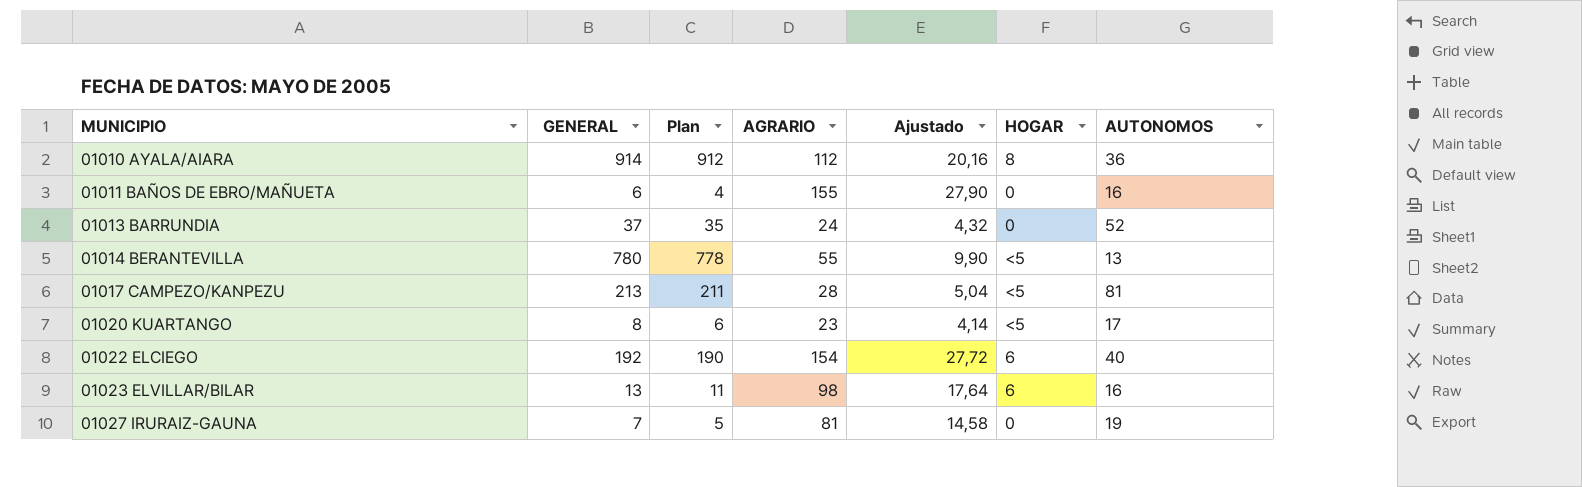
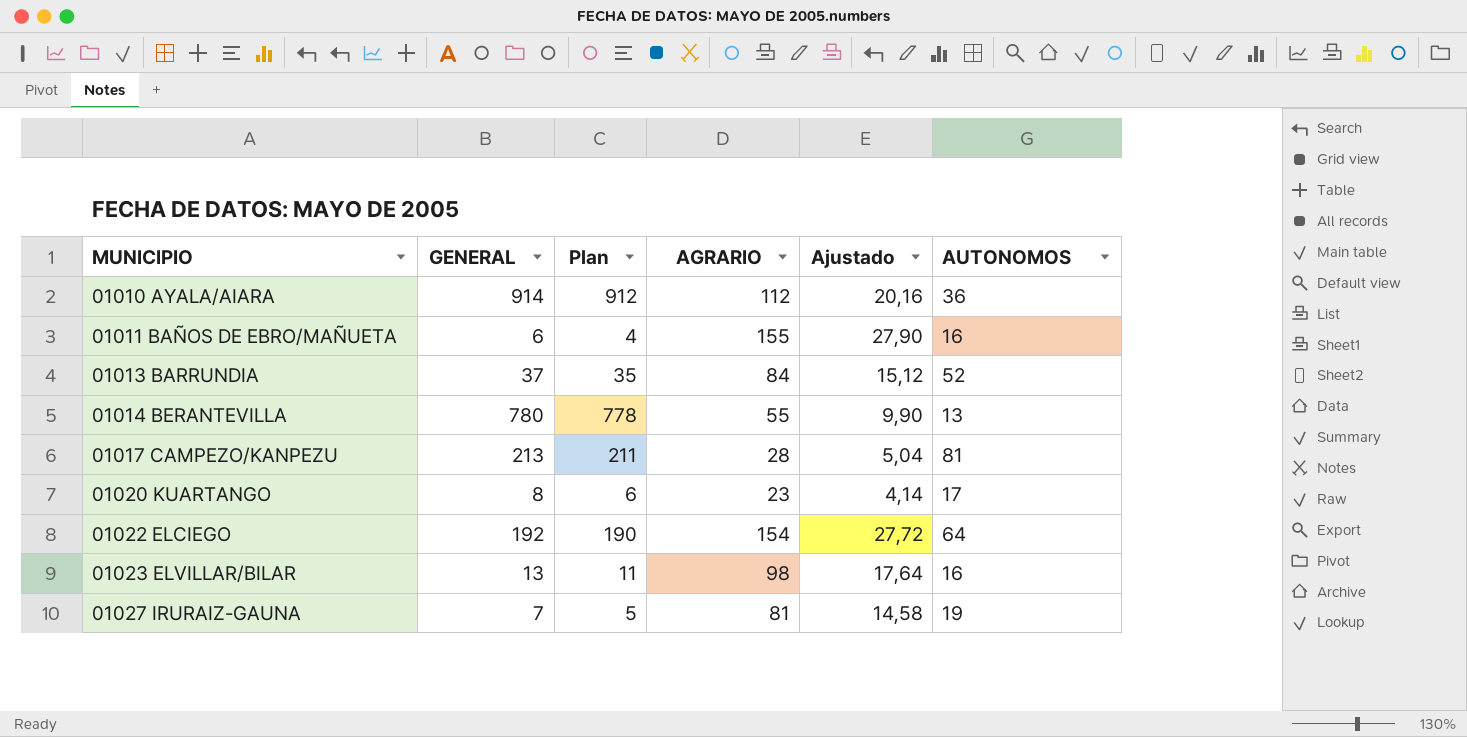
column HOGAR | position: 6 -> none
01013 BARRUNDIA | AGRARIO: 24 -> 84
01013 BARRUNDIA | Ajustado: 4,32 -> 15,12
01022 ELCIEGO | AUTONOMOS: 40 -> 64

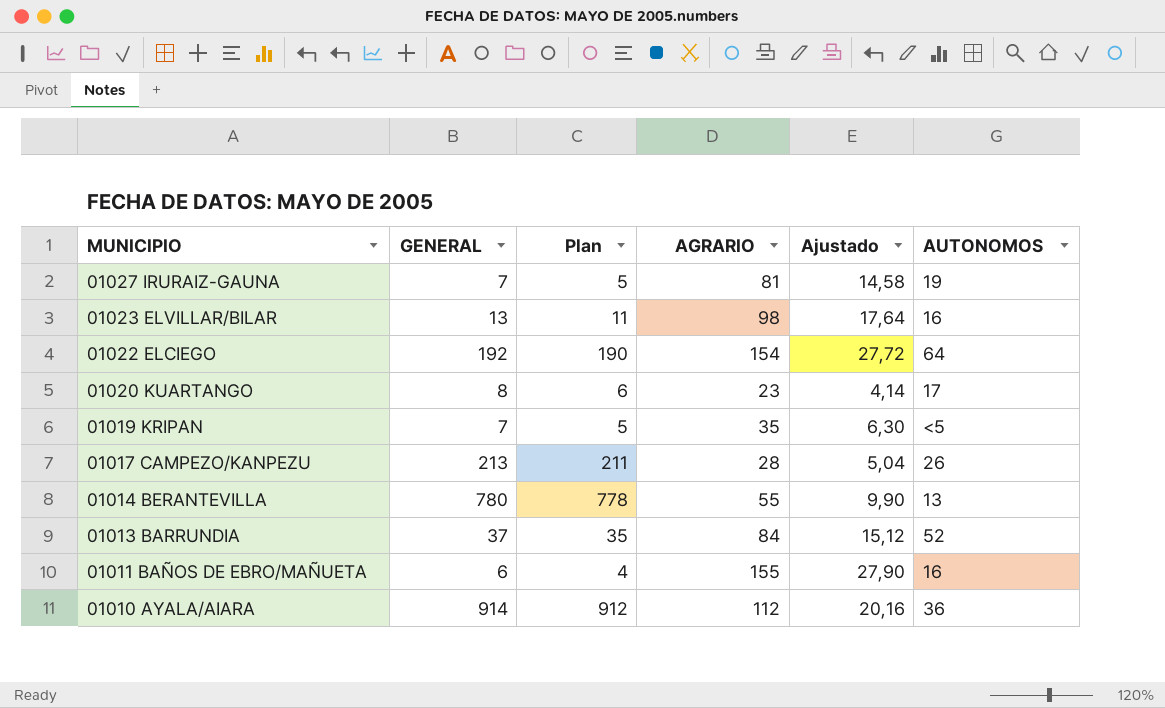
row order: MUNICIPIO ascending -> MUNICIPIO descending
row 01019 KRIPAN: none -> 7 | 5 | 35 | 6,30 | <5
01017 CAMPEZO/KANPEZU | AUTONOMOS: 81 -> 26

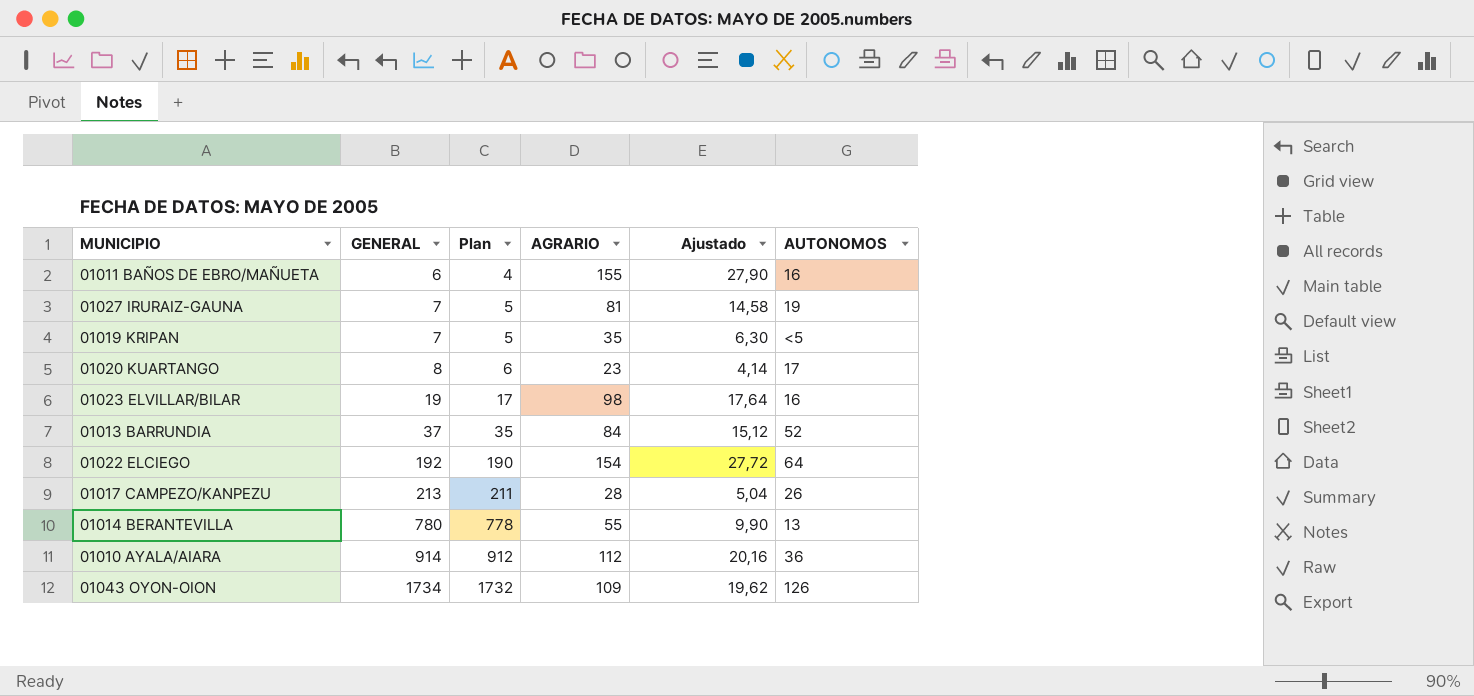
row order: MUNICIPIO descending -> GENERAL ascending
01023 ELVILLAR/BILAR | GENERAL: 13 -> 19
01023 ELVILLAR/BILAR | Plan: 11 -> 17
row 01043 OYON-OION: none -> 1734 | 1732 | 109 | 19,62 | 126

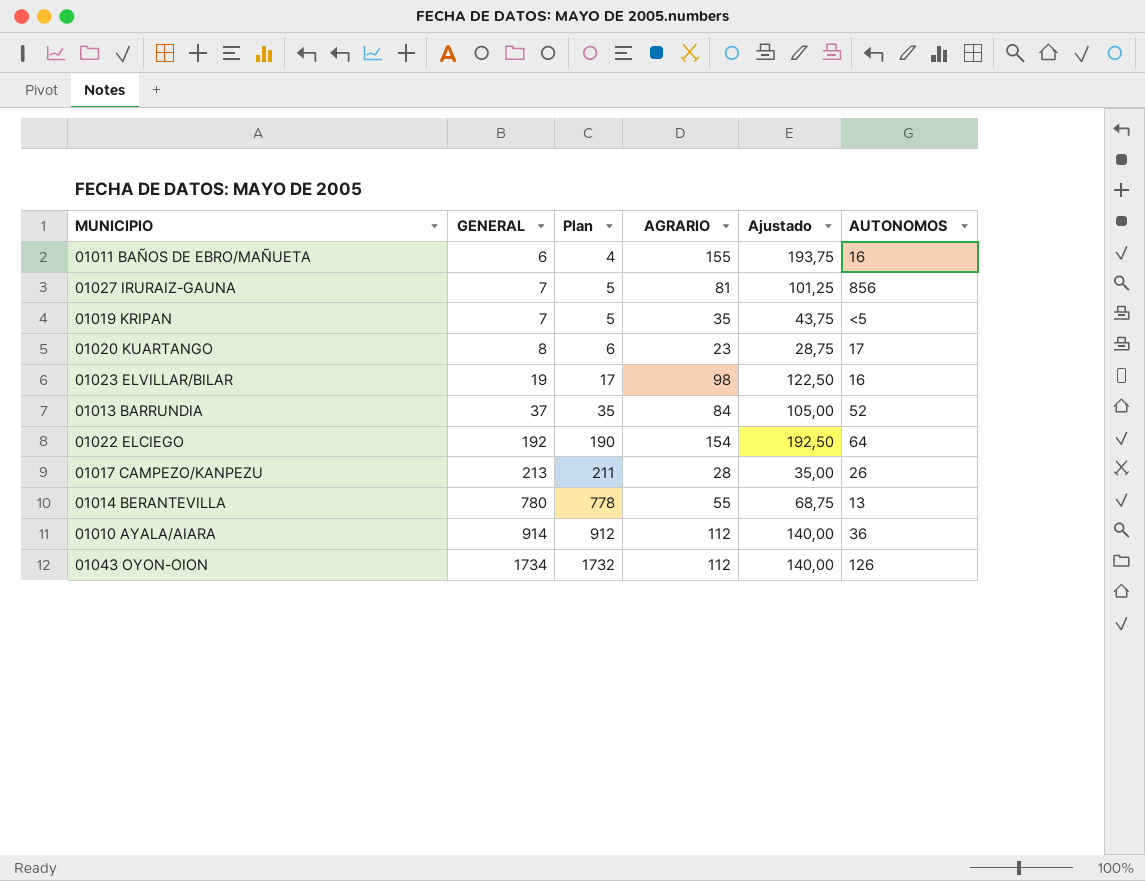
column Ajustado | formula: [AGRARIO] * 0,18 -> [AGRARIO] * 1,25
01027 IRURAIZ-GAUNA | AUTONOMOS: 19 -> 856
01043 OYON-OION | AGRARIO: 109 -> 112

